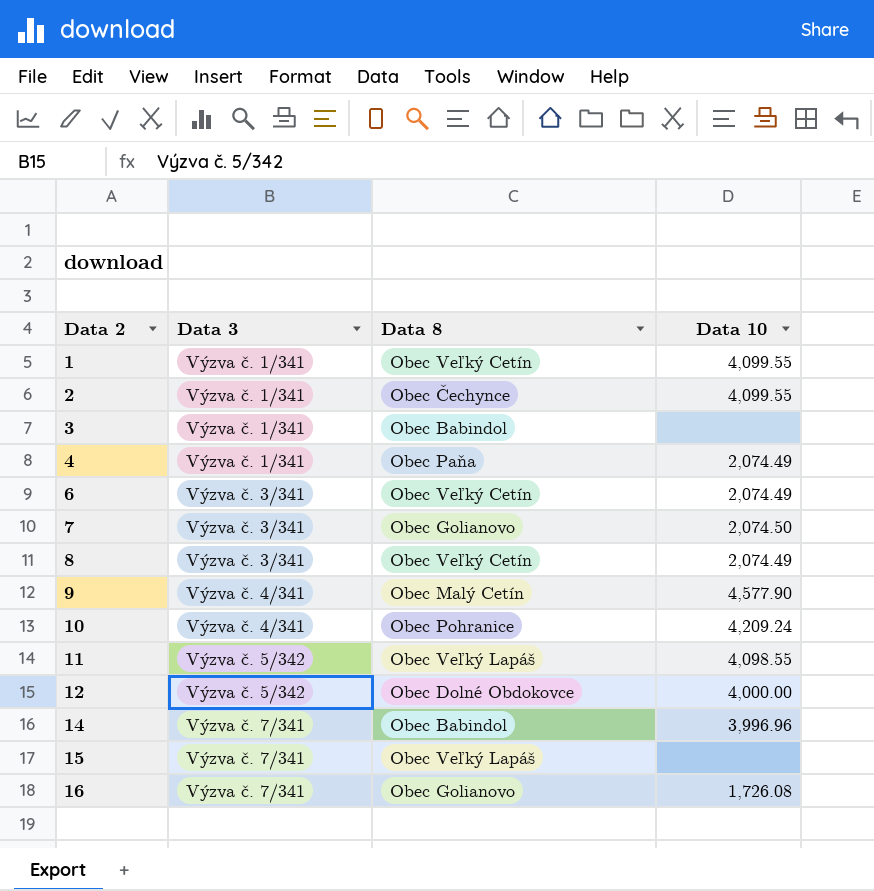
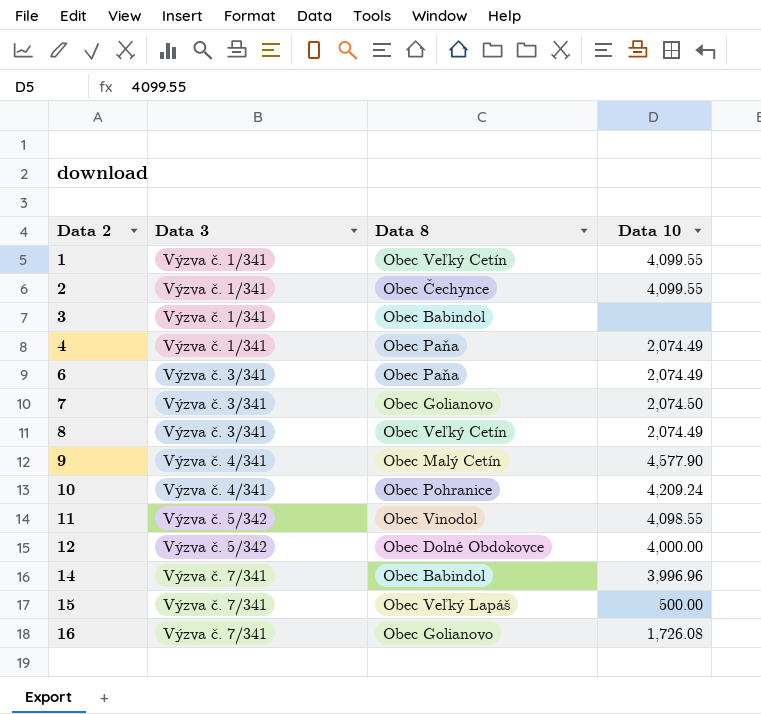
6 | Data 8: Obec Veľký Cetín -> Obec Paňa
11 | Data 8: Obec Veľký Lapáš -> Obec Vinodol
15 | Data 10: none -> 500.00

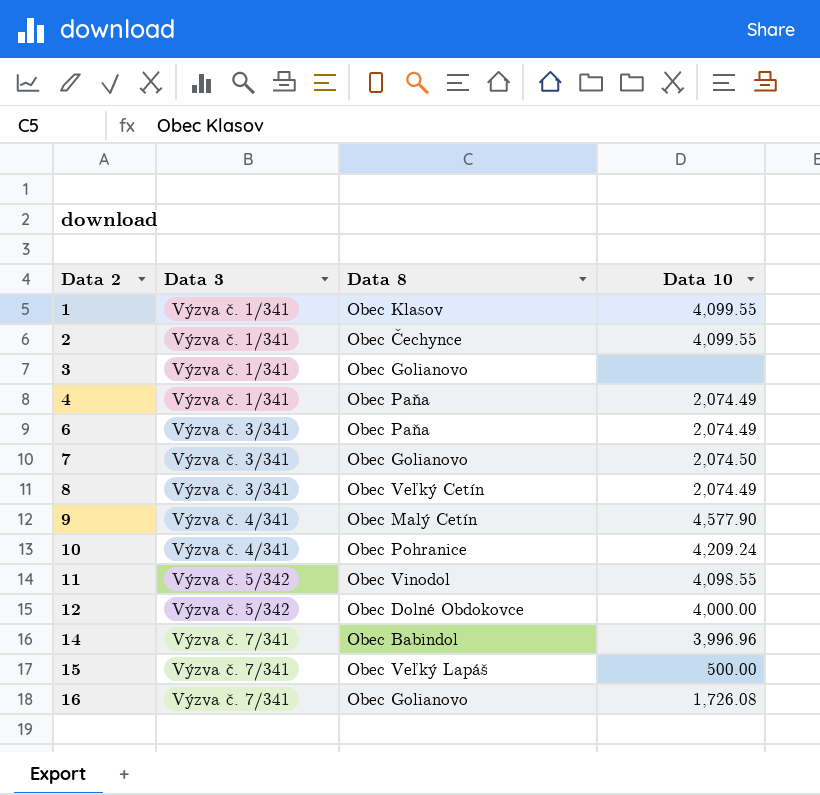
1 | Data 8: Obec Veľký Cetín -> Obec Klasov
3 | Data 8: Obec Babindol -> Obec Golianovo

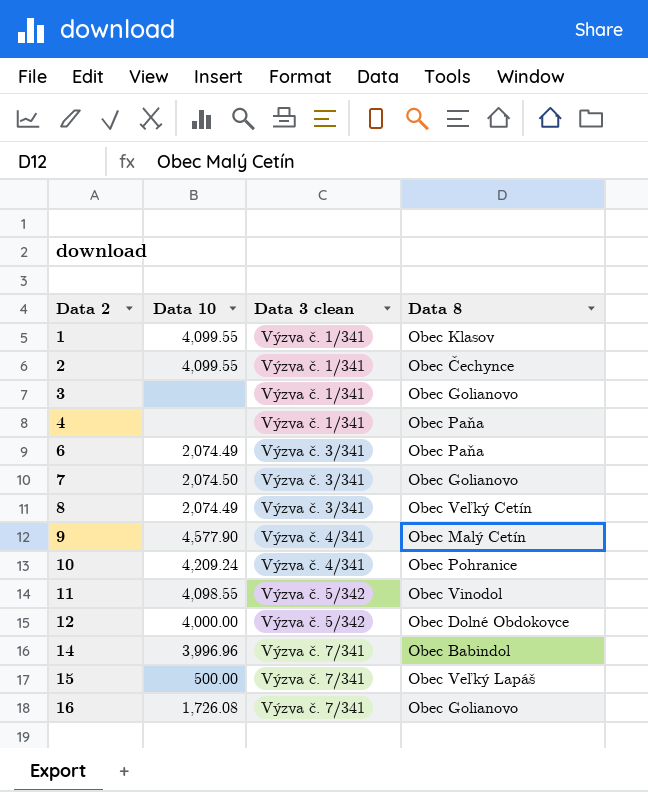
column Data 10 | position: 4 -> 2
column name: Data 3 -> Data 3 clean
4 | Data 10: 2,074.49 -> none

